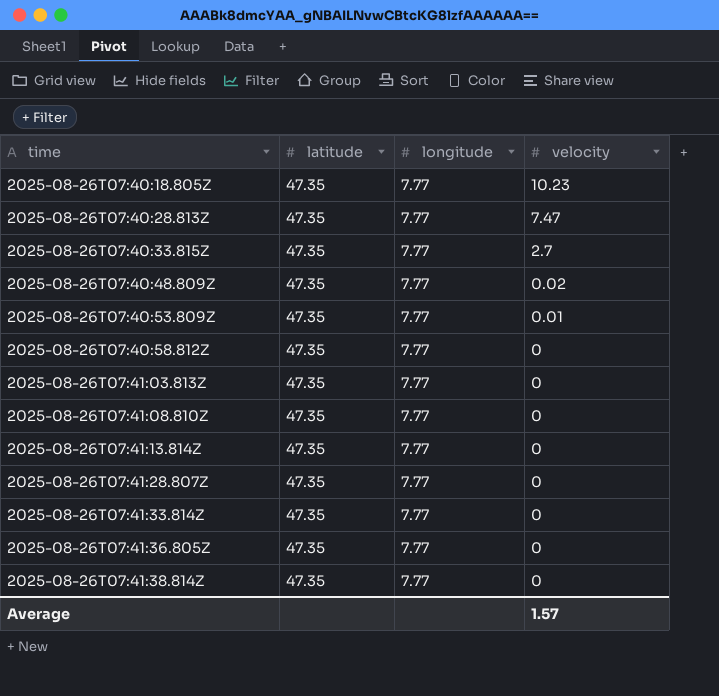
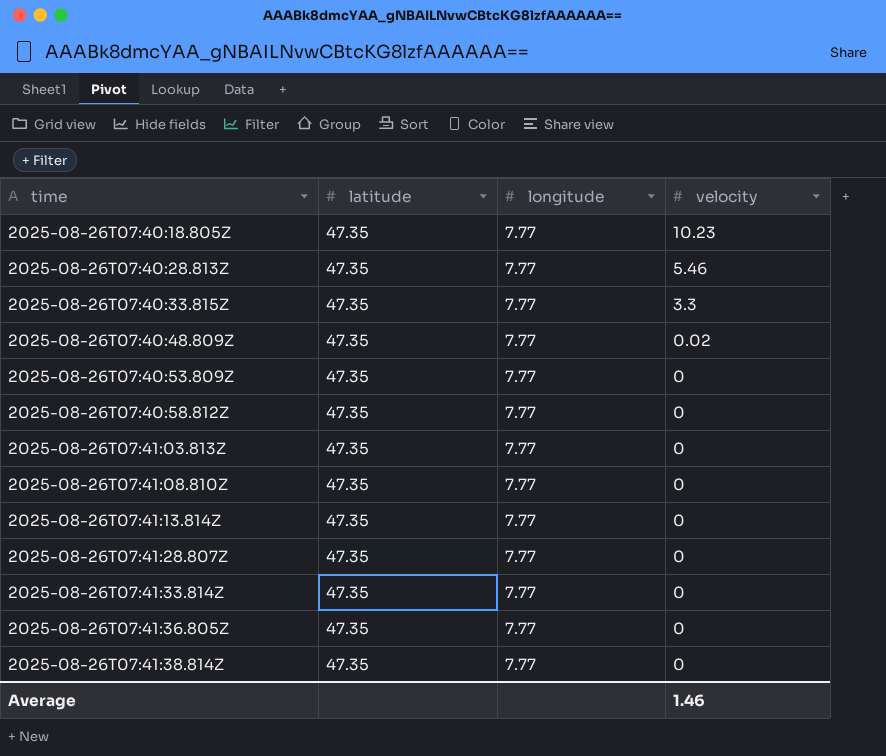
2025-08-26T07:40:28.813Z | velocity: 7.47 -> 5.46
2025-08-26T07:40:33.815Z | velocity: 2.7 -> 3.3
2025-08-26T07:40:53.809Z | velocity: 0.01 -> 0
Average | velocity: 1.57 -> 1.46

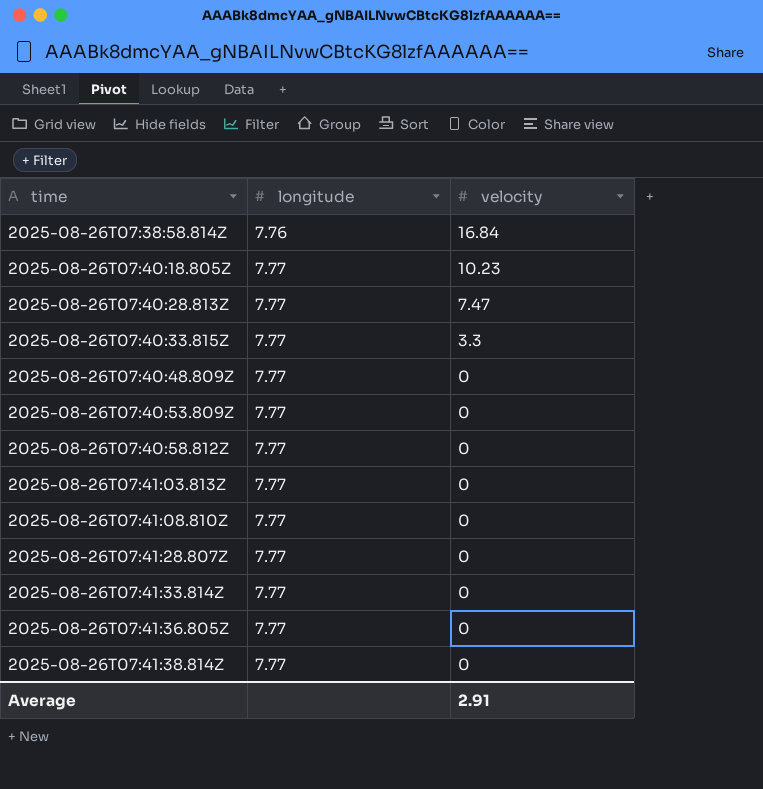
column latitude | position: 2 -> none
row 2025-08-26T07:41:13.814Z: 47.35 | 7.77 | 0 -> none
row 2025-08-26T07:38:58.814Z: none -> 7.76 | 16.84
2025-08-26T07:40:28.813Z | velocity: 5.46 -> 7.47
2025-08-26T07:40:48.809Z | velocity: 0.02 -> 0
Average | velocity: 1.46 -> 2.91

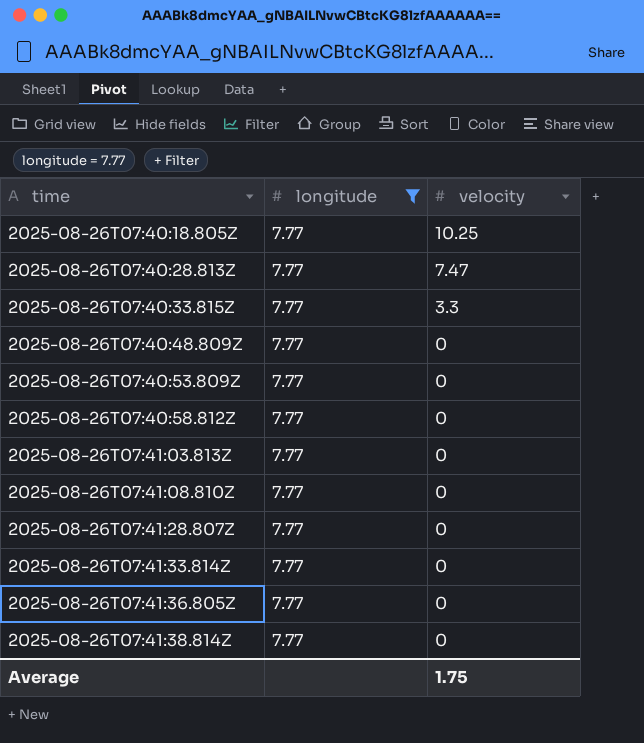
filter: none -> longitude = 7.77
2025-08-26T07:40:18.805Z | velocity: 10.23 -> 10.25
Average | velocity: 2.91 -> 1.75

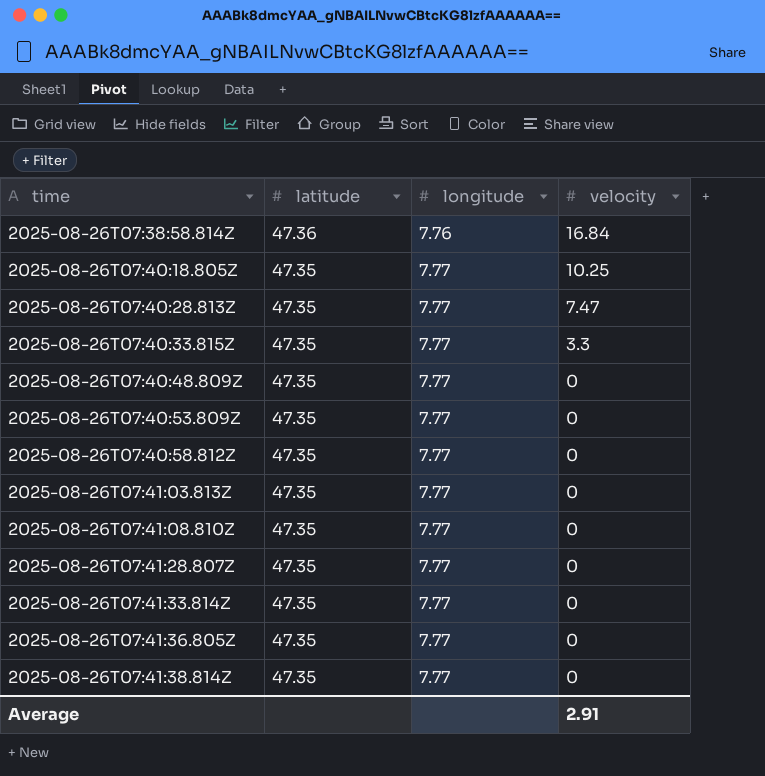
filter: longitude = 7.77 -> none
column latitude | position: none -> 2
Average | velocity: 1.75 -> 2.91

